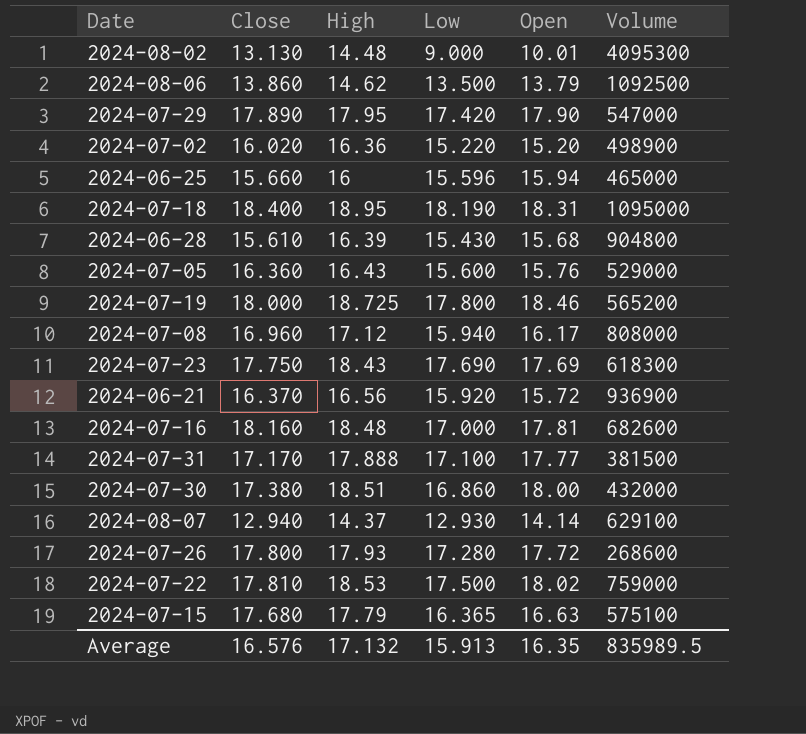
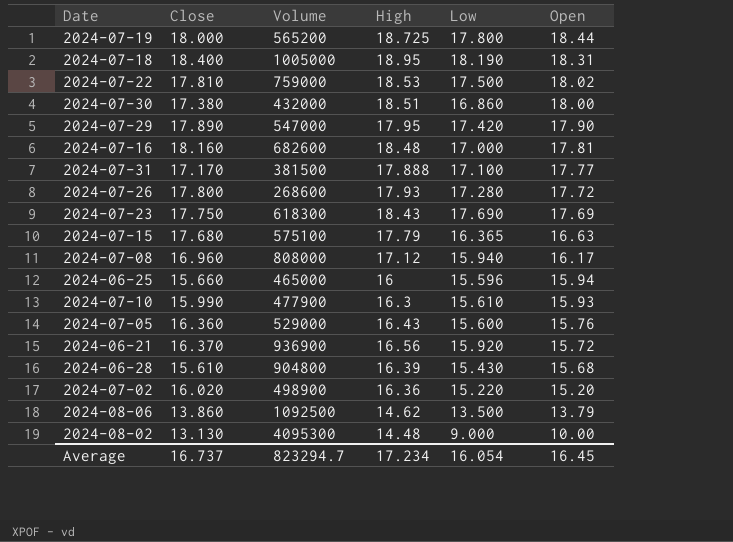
row order: none -> Open descending
column Volume | position: 6 -> 3
row 2024-08-07: 12.940 | 14.37 | 12.930 | 14.14 | 629100 -> none
2024-07-19 | Open: 18.46 -> 18.44
2024-07-18 | Volume: 1095000 -> 1005000
row 2024-07-10: none -> 15.990 | 477900 | 16.3 | 15.610 | 15.93
2024-08-02 | Open: 10.01 -> 10.00
Average | Close: 16.576 -> 16.737
Average | Volume: 835989.5 -> 823294.7
Average | High: 17.132 -> 17.234
Average | Low: 15.913 -> 16.054
Average | Open: 16.35 -> 16.45

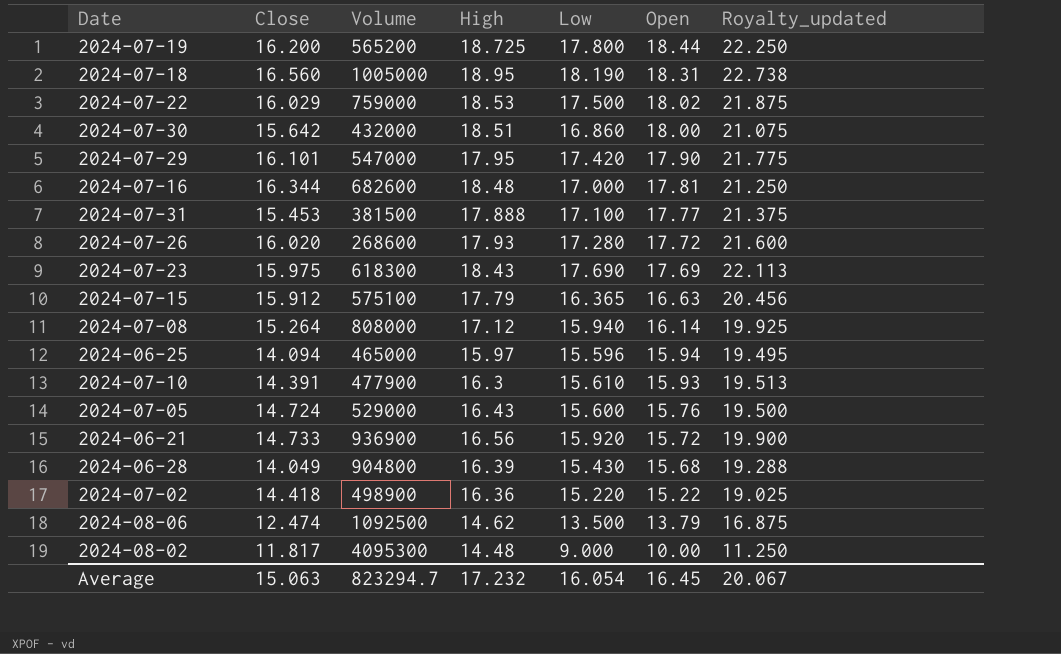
column Royalty_updated | formula: none -> [Low] * 1.25
2024-07-19 | Close: 18.000 -> 16.200
2024-07-18 | Close: 18.400 -> 16.560
2024-07-22 | Close: 17.810 -> 16.029
2024-07-30 | Close: 17.380 -> 15.642
2024-07-29 | Close: 17.890 -> 16.101
2024-07-16 | Close: 18.160 -> 16.344
2024-07-31 | Close: 17.170 -> 15.453
2024-07-26 | Close: 17.800 -> 16.020
2024-07-23 | Close: 17.750 -> 15.975
2024-07-15 | Close: 17.680 -> 15.912
2024-07-08 | Close: 16.960 -> 15.264
2024-07-08 | Open: 16.17 -> 16.14
2024-06-25 | Close: 15.660 -> 14.094
2024-06-25 | High: 16 -> 15.97
2024-07-10 | Close: 15.990 -> 14.391
2024-07-05 | Close: 16.360 -> 14.724
2024-06-21 | Close: 16.370 -> 14.733
2024-06-28 | Close: 15.610 -> 14.049
2024-07-02 | Close: 16.020 -> 14.418
2024-07-02 | Open: 15.20 -> 15.22
2024-08-06 | Close: 13.860 -> 12.474
2024-08-02 | Close: 13.130 -> 11.817
Average | Close: 16.737 -> 15.063
Average | High: 17.234 -> 17.232

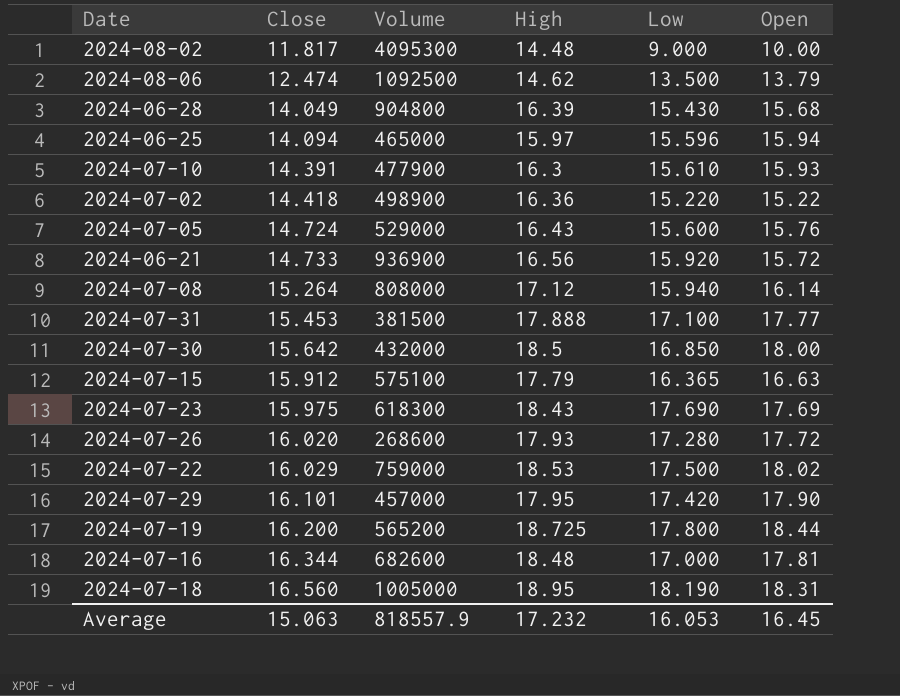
row order: Open descending -> Close ascending
column Royalty_updated | formula: [Low] * 1.25 -> none
2024-07-30 | High: 18.51 -> 18.5
2024-07-30 | Low: 16.860 -> 16.850
2024-07-29 | Volume: 547000 -> 457000
Average | Volume: 823294.7 -> 818557.9
Average | Low: 16.054 -> 16.053

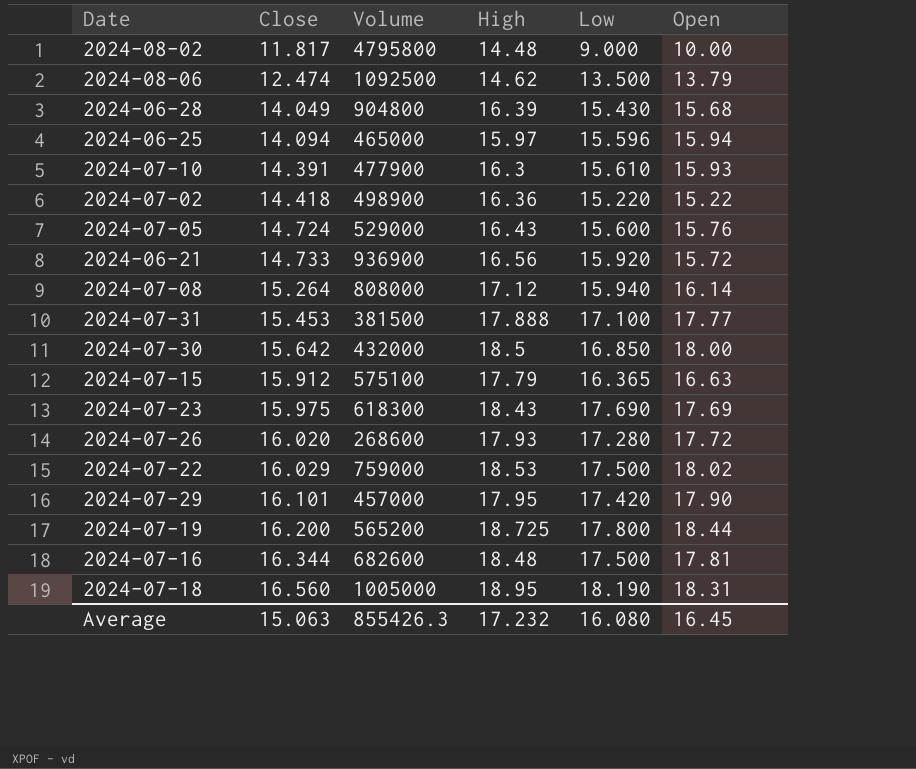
2024-08-02 | Volume: 4095300 -> 4795800
2024-07-16 | Low: 17.000 -> 17.500
Average | Volume: 818557.9 -> 855426.3
Average | Low: 16.053 -> 16.080

